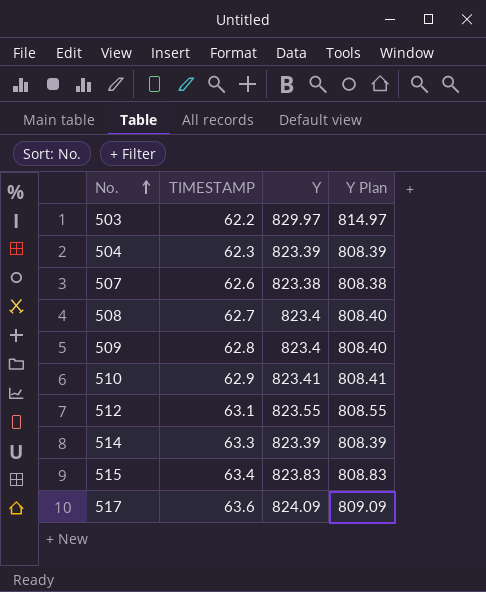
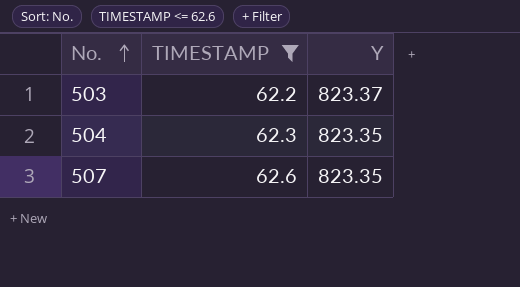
filter: none -> TIMESTAMP <= 62.6
column Y Plan | formula: [Y] - 15 -> none
503 | Y: 829.97 -> 823.37
504 | Y: 823.39 -> 823.35
507 | Y: 823.38 -> 823.35

